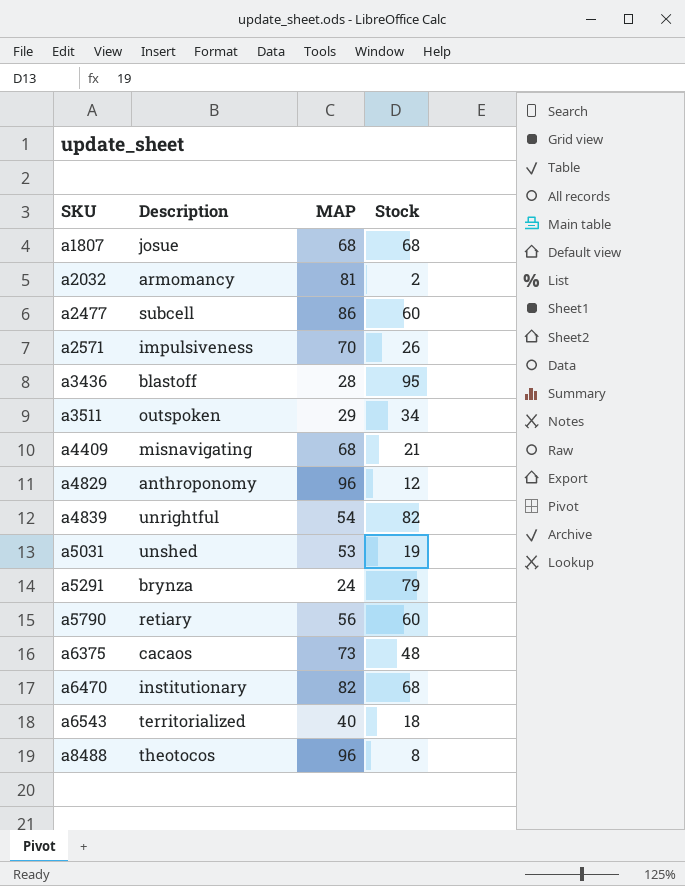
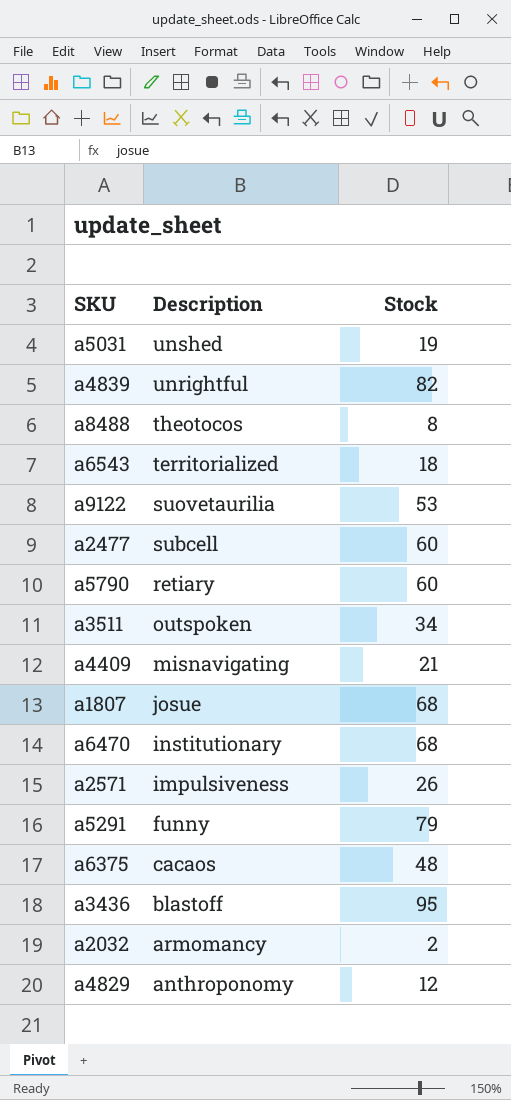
row order: SKU ascending -> Description descending
column MAP | position: 3 -> none
row a9122: none -> suovetaurilia | 53
a5291 | Description: brynza -> funny

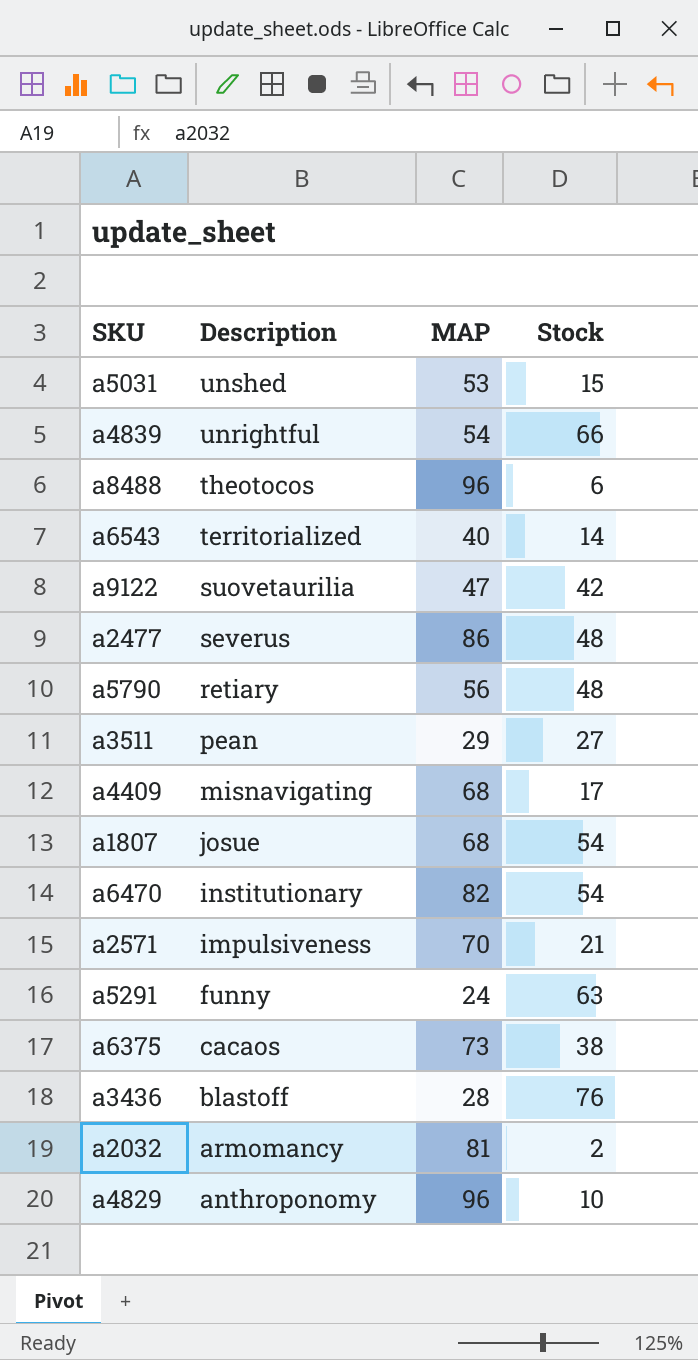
column MAP | position: none -> 3
a5031 | Stock: 19 -> 15
a4839 | Stock: 82 -> 66
a8488 | Stock: 8 -> 6
a6543 | Stock: 18 -> 14
a9122 | Stock: 53 -> 42
a2477 | Description: subcell -> severus
a2477 | Stock: 60 -> 48
a5790 | Stock: 60 -> 48
a3511 | Description: outspoken -> pean
a3511 | Stock: 34 -> 27
a4409 | Stock: 21 -> 17
a1807 | Stock: 68 -> 54
a6470 | Stock: 68 -> 54
a2571 | Stock: 26 -> 21
a5291 | Stock: 79 -> 63
a6375 | Stock: 48 -> 38
a3436 | Stock: 95 -> 76
a4829 | Stock: 12 -> 10

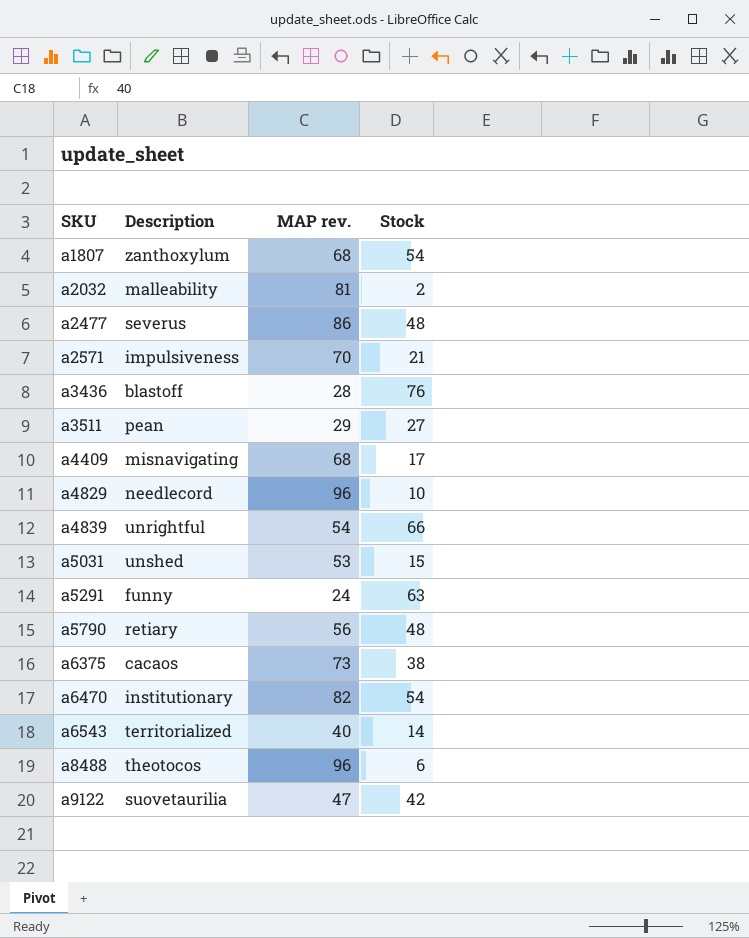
row order: Description descending -> SKU ascending
column name: MAP -> MAP rev.
a1807 | Description: josue -> zanthoxylum
a2032 | Description: armomancy -> malleability
a4829 | Description: anthroponomy -> needlecord

